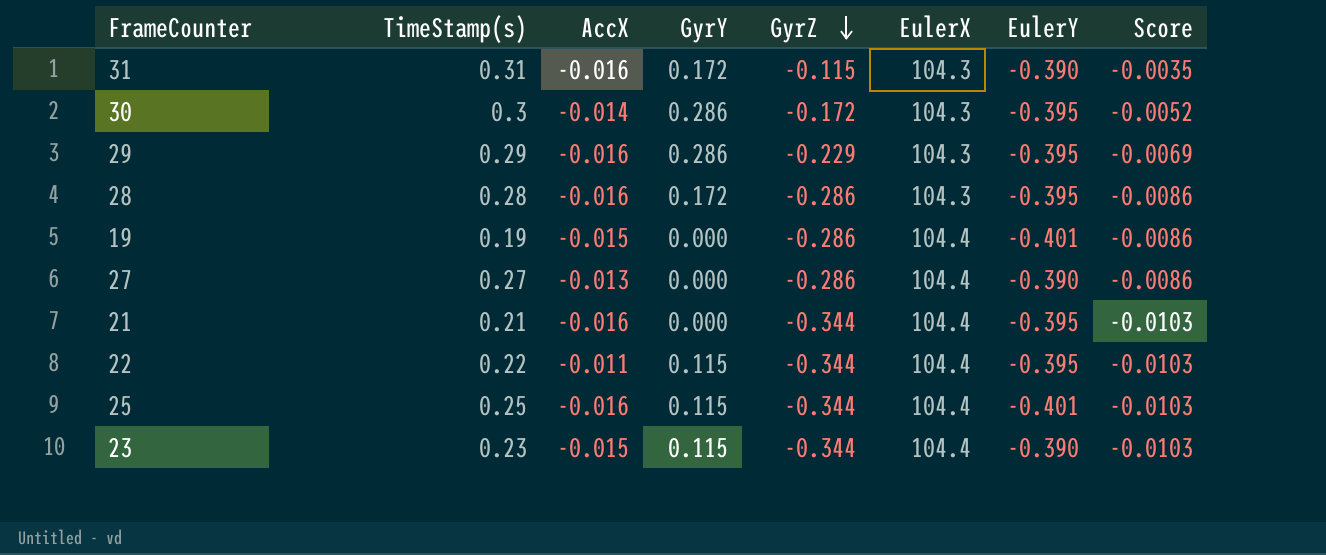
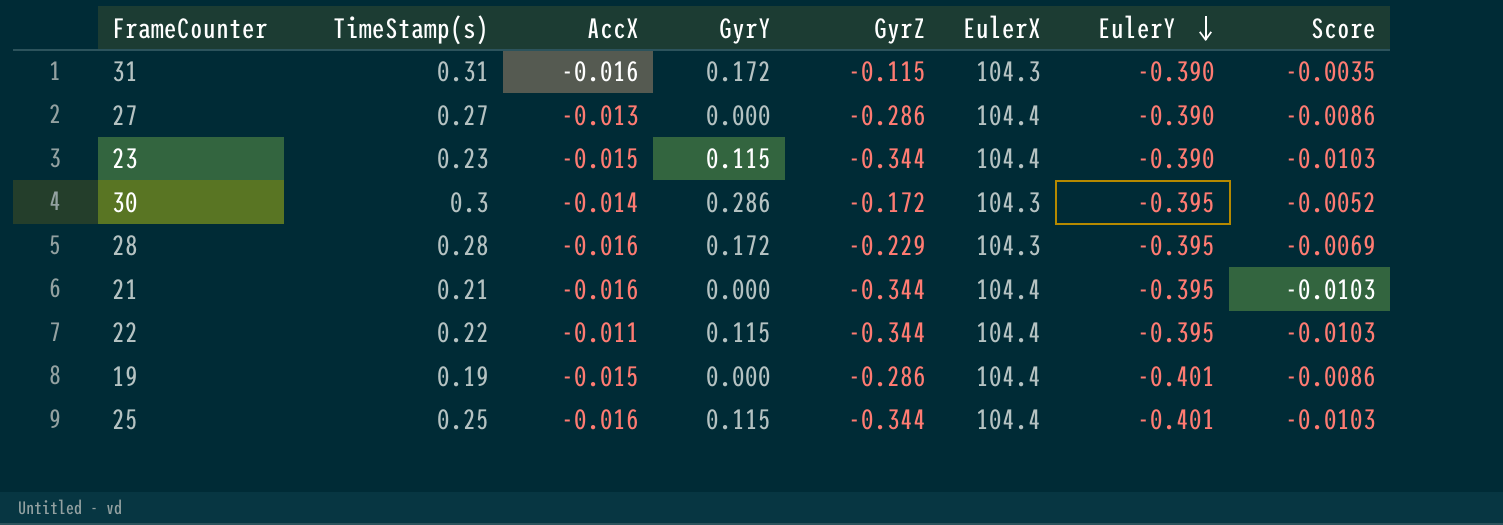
row order: GyrZ descending -> EulerY descending
row 29: 0.29 | -0.016 | 0.286 | -0.229 | 104.3 | -0.395 | -0.0069 -> none
28 | GyrZ: -0.286 -> -0.229
28 | Score: -0.0086 -> -0.0069

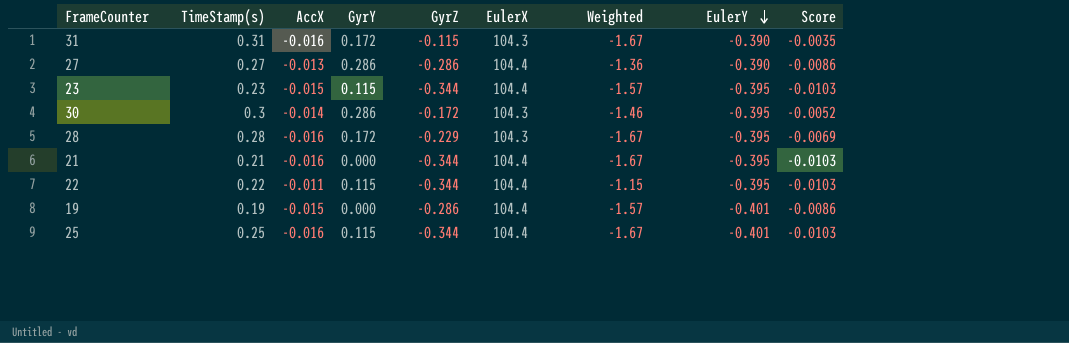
column Weighted | formula: none -> [AccX] * [EulerX]
27 | GyrY: 0.000 -> 0.286
23 | EulerY: -0.390 -> -0.395

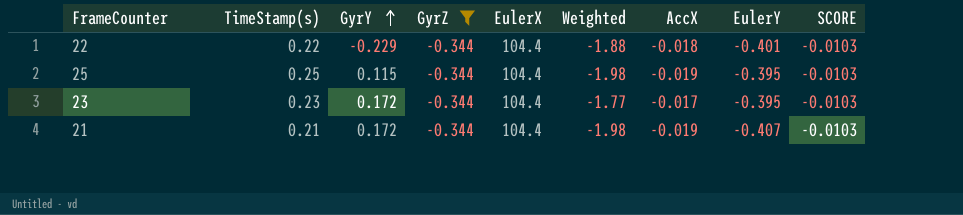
filter: none -> GyrZ = -0.344
row order: EulerY descending -> GyrY ascending
column AccX | position: 3 -> 7
column name: Score -> SCORE
22 | GyrY: 0.115 -> -0.229
22 | Weighted: -1.15 -> -1.88
22 | AccX: -0.011 -> -0.018
22 | EulerY: -0.395 -> -0.401
25 | Weighted: -1.67 -> -1.98
25 | AccX: -0.016 -> -0.019
25 | EulerY: -0.401 -> -0.395
23 | GyrY: 0.115 -> 0.172
23 | Weighted: -1.57 -> -1.77
23 | AccX: -0.015 -> -0.017
21 | GyrY: 0.000 -> 0.172
21 | Weighted: -1.67 -> -1.98
21 | AccX: -0.016 -> -0.019
21 | EulerY: -0.395 -> -0.407

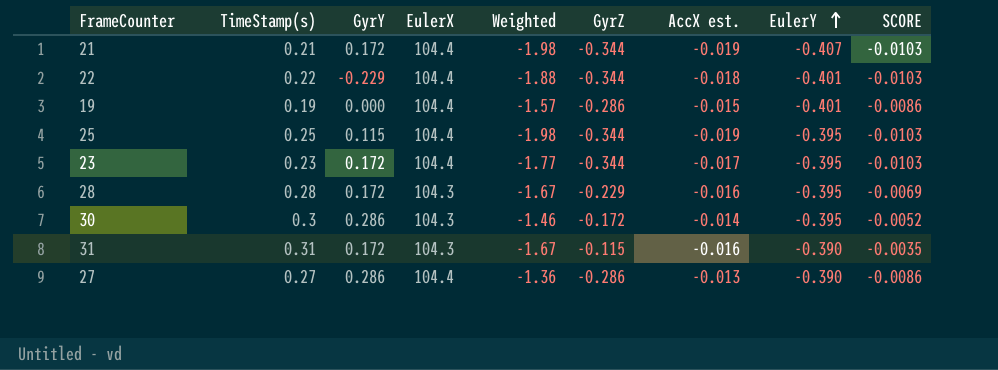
filter: GyrZ = -0.344 -> none
row order: GyrY ascending -> EulerY ascending
column GyrZ | position: 4 -> 6
column name: AccX -> AccX est.

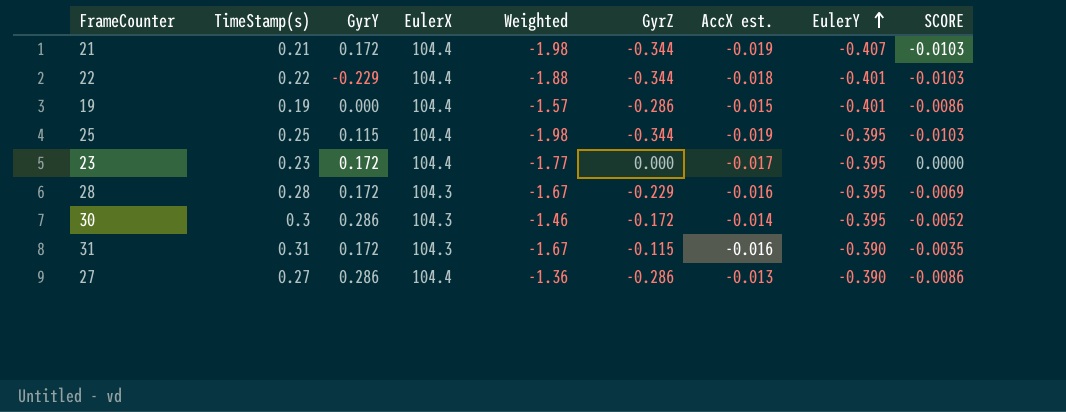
23 | GyrZ: -0.344 -> 0.000
23 | SCORE: -0.0103 -> 0.0000

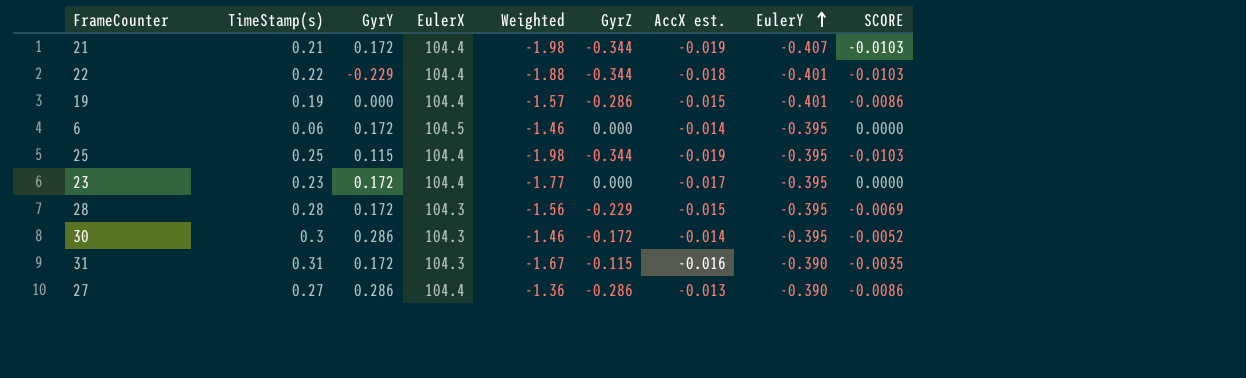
row 6: none -> 0.06 | 0.172 | 104.5 | -1.46 | 0.000 | -0.014 | -0.395 | 0.0000
28 | Weighted: -1.67 -> -1.56
28 | AccX est.: -0.016 -> -0.015

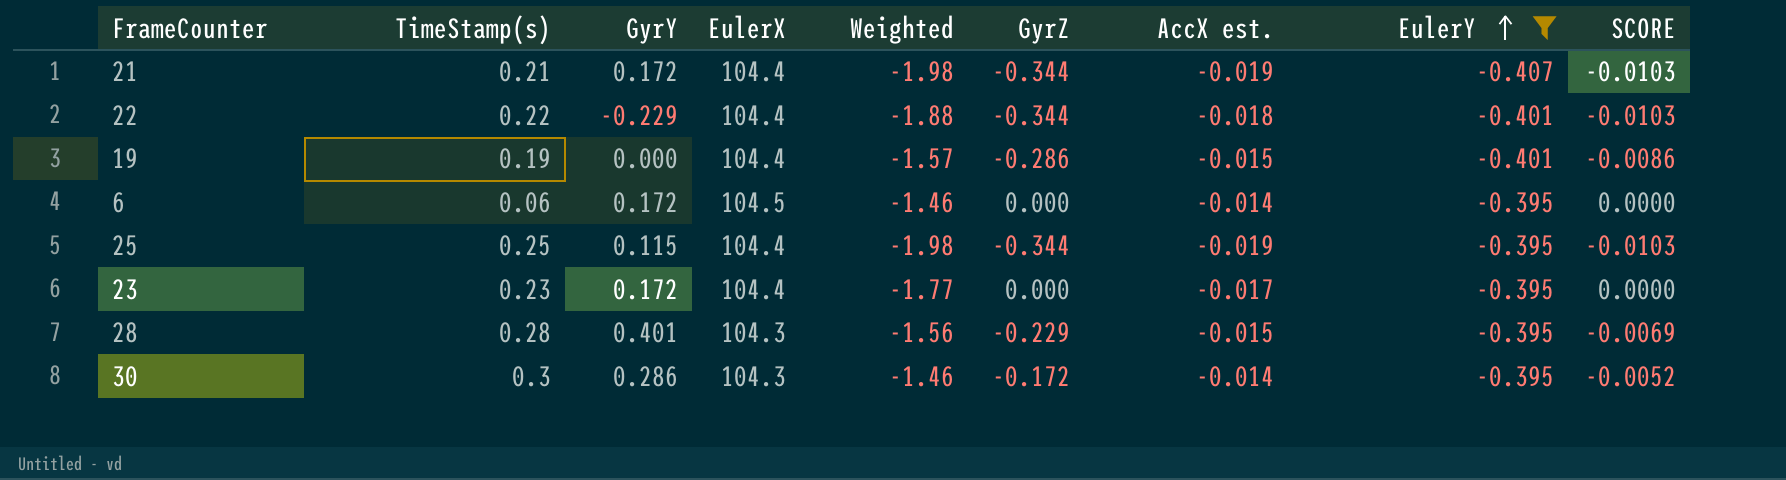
filter: none -> EulerY != -0.390
28 | GyrY: 0.172 -> 0.401

